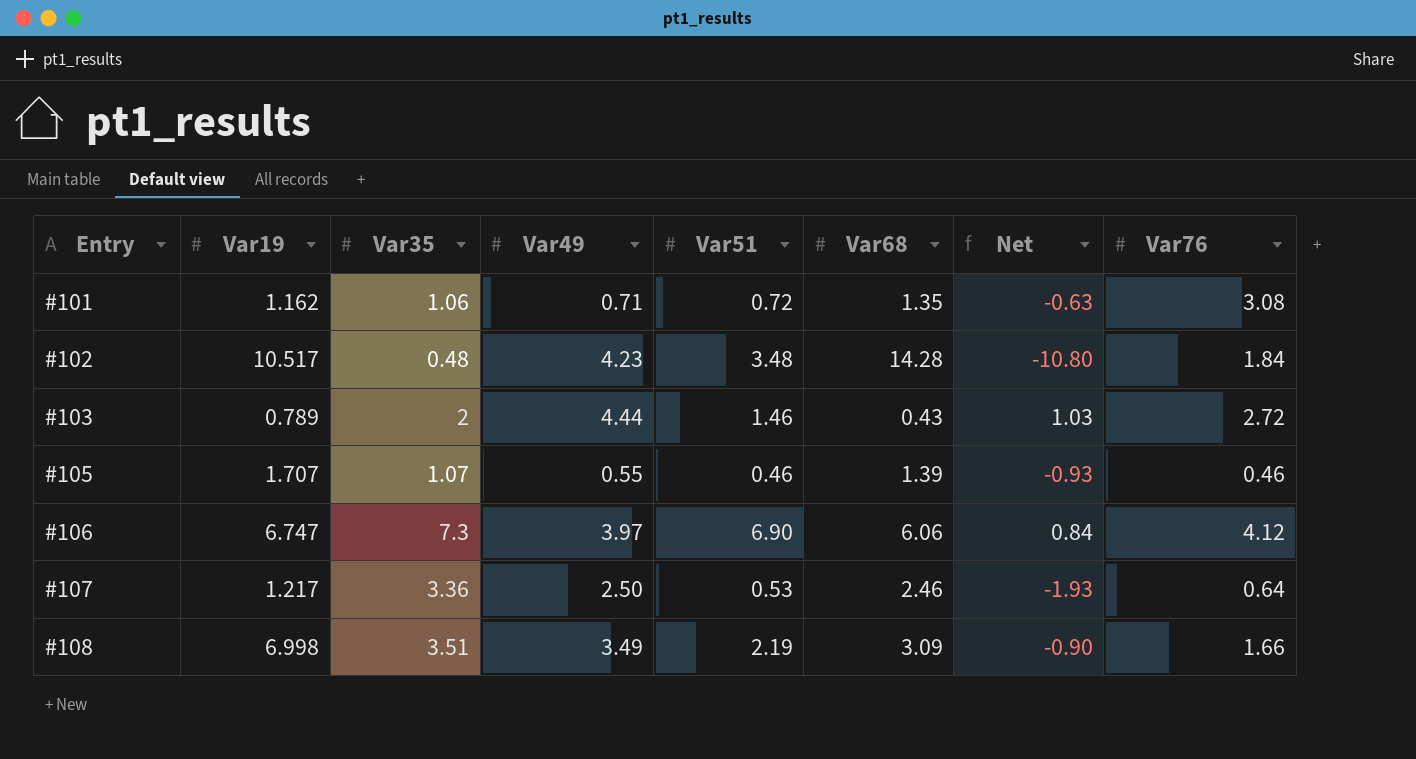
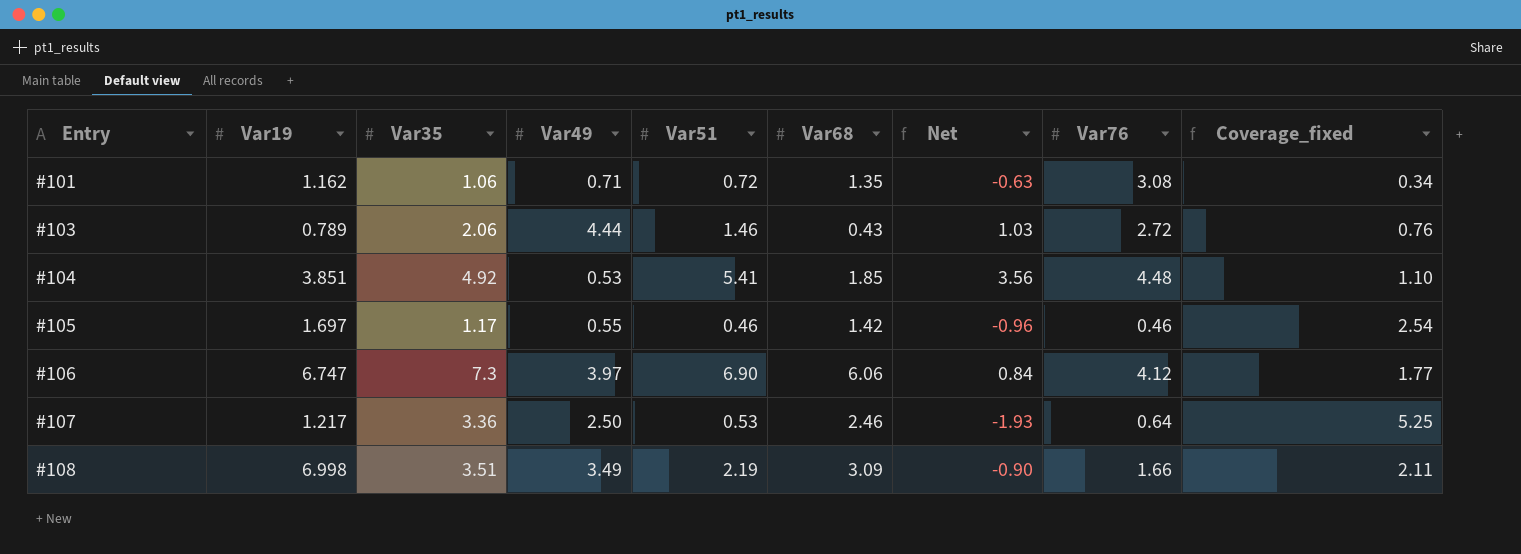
column Coverage_fixed | formula: none -> [Var35] / [Var76]
row #102: 10.517 | 0.48 | 4.23 | 3.48 | 14.28 | -10.80 | 1.84 -> none
#103 | Var35: 2 -> 2.06
row #104: none -> 3.851 | 4.92 | 0.53 | 5.41 | 1.85 | 3.56 | 4.48 | 1.10
#105 | Var19: 1.707 -> 1.697
#105 | Var35: 1.07 -> 1.17
#105 | Var68: 1.39 -> 1.42
#105 | Net: -0.93 -> -0.96

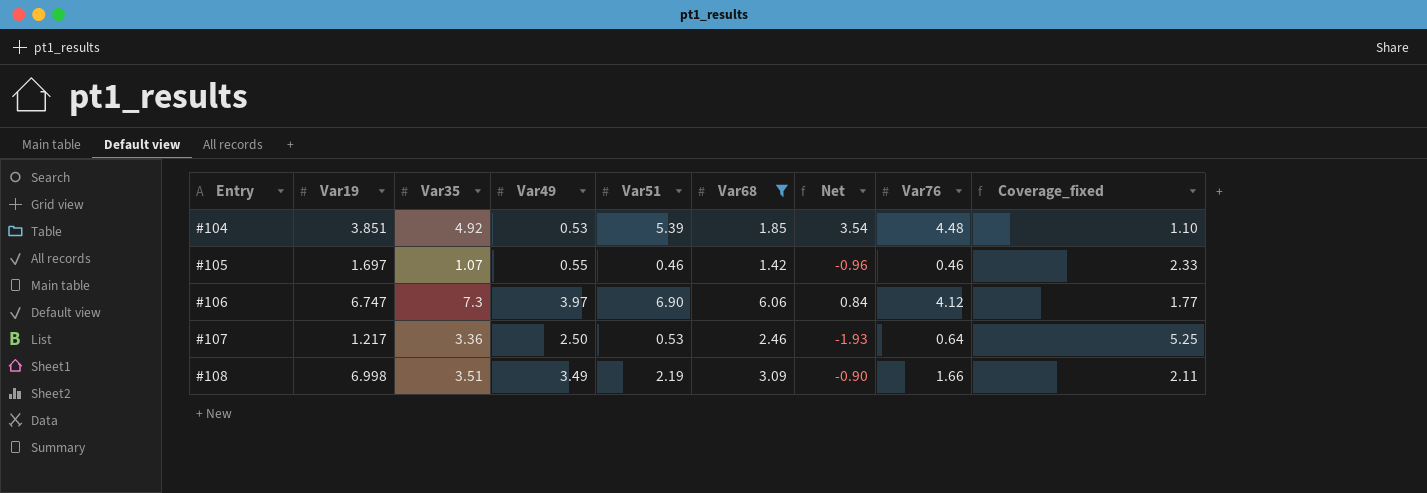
filter: none -> Var68 >= 1.42
#104 | Var51: 5.41 -> 5.39
#104 | Net: 3.56 -> 3.54
#105 | Var35: 1.17 -> 1.07
#105 | Coverage_fixed: 2.54 -> 2.33

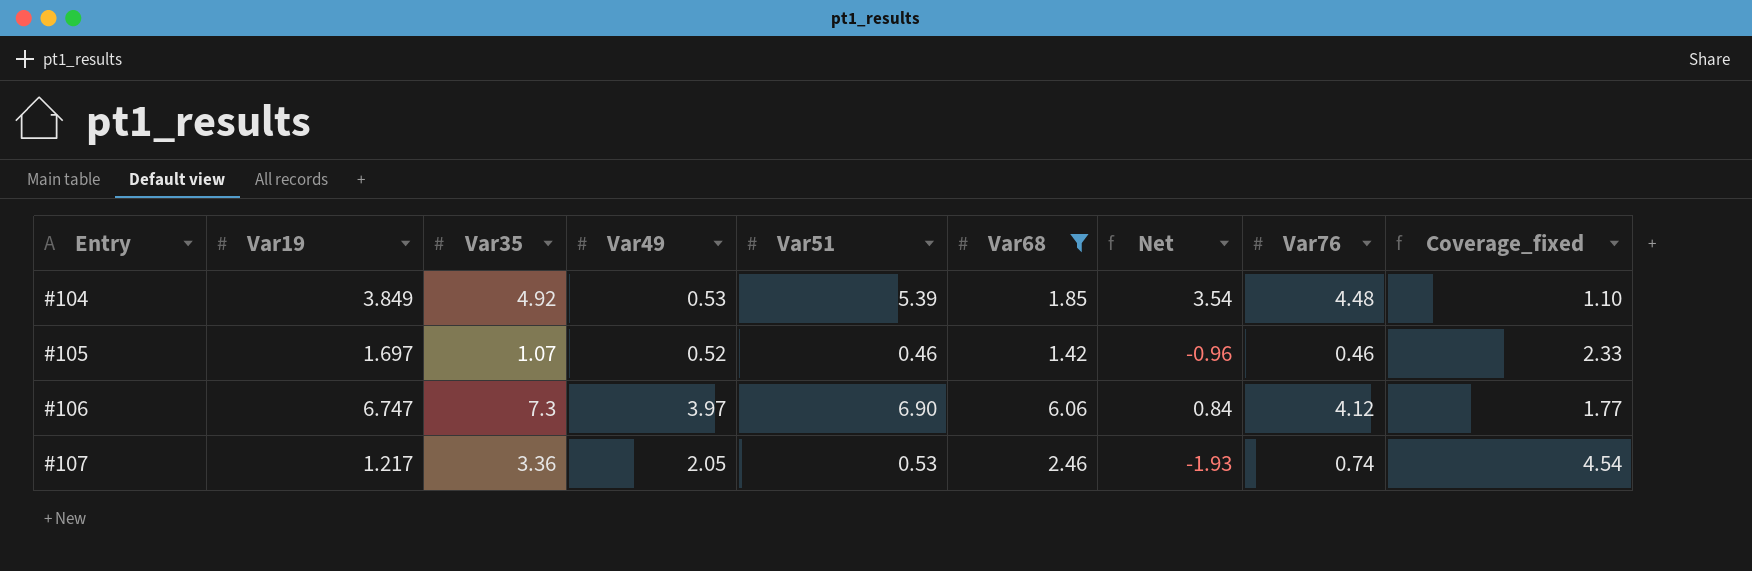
row #108: 6.998 | 3.51 | 3.49 | 2.19 | 3.09 | -0.90 | 1.66 | 2.11 -> none
#104 | Var19: 3.851 -> 3.849
#105 | Var49: 0.55 -> 0.52
#107 | Var49: 2.50 -> 2.05
#107 | Var76: 0.64 -> 0.74
#107 | Coverage_fixed: 5.25 -> 4.54

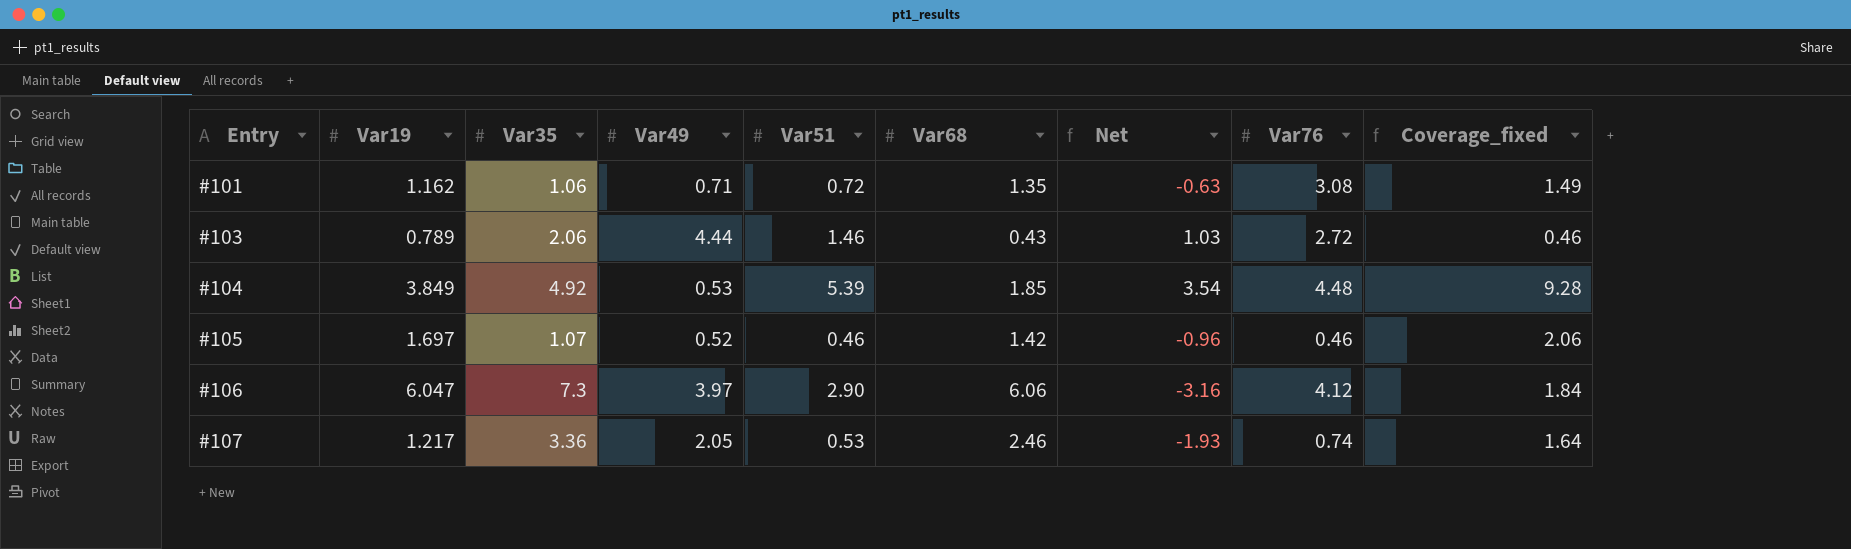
filter: Var68 >= 1.42 -> none
column Coverage_fixed | formula: [Var35] / [Var76] -> [Var35] / [Var49]
#106 | Var19: 6.747 -> 6.047
#106 | Var51: 6.90 -> 2.90
#106 | Net: 0.84 -> -3.16

